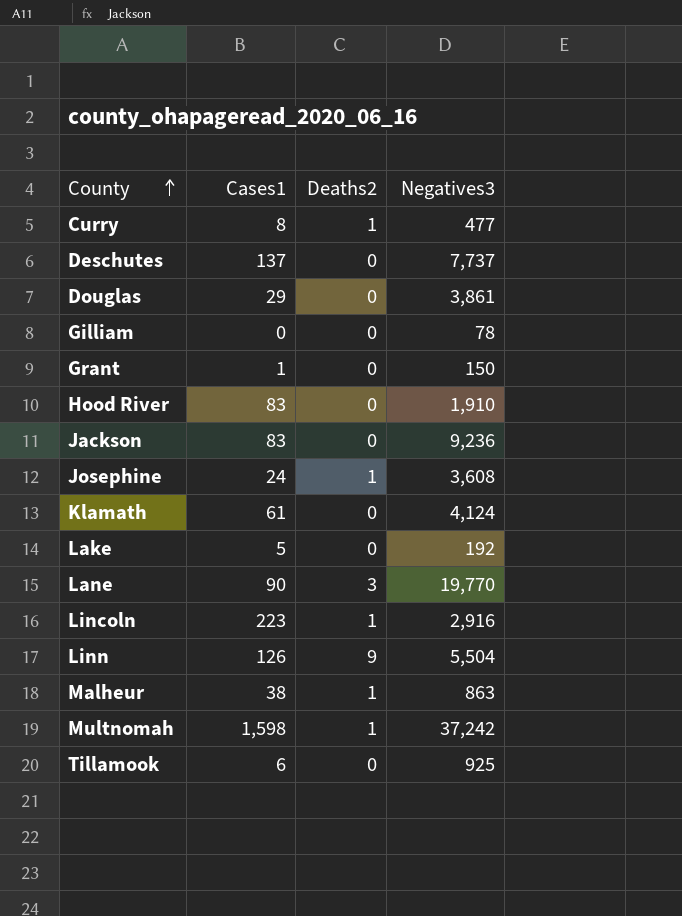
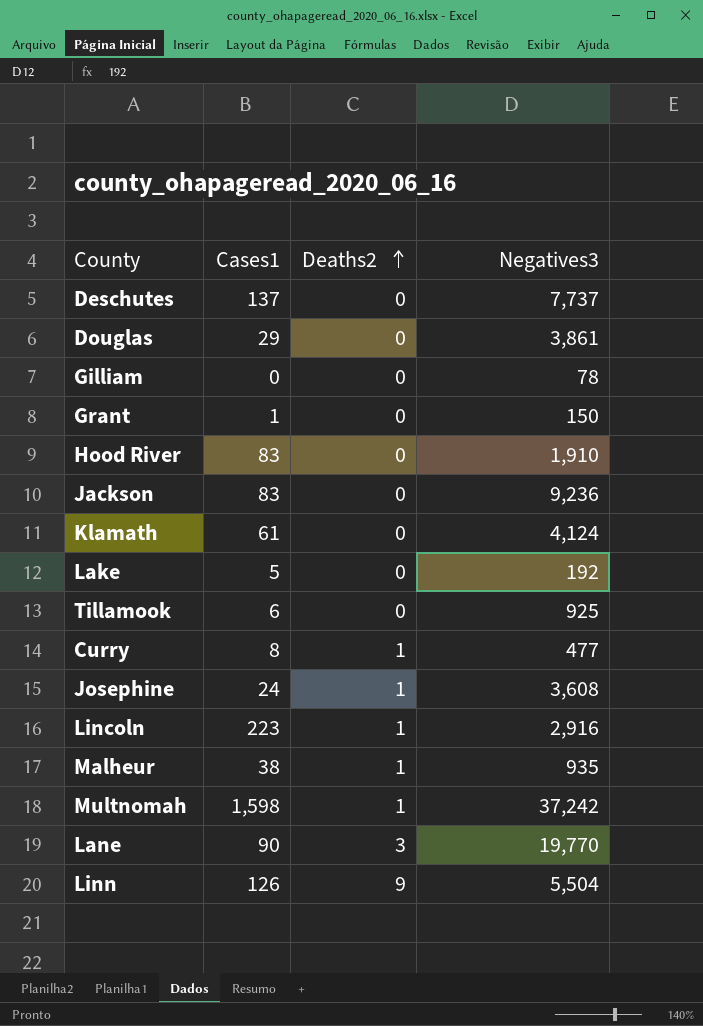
row order: County ascending -> Deaths2 ascending
Malheur | Negatives3: 863 -> 935

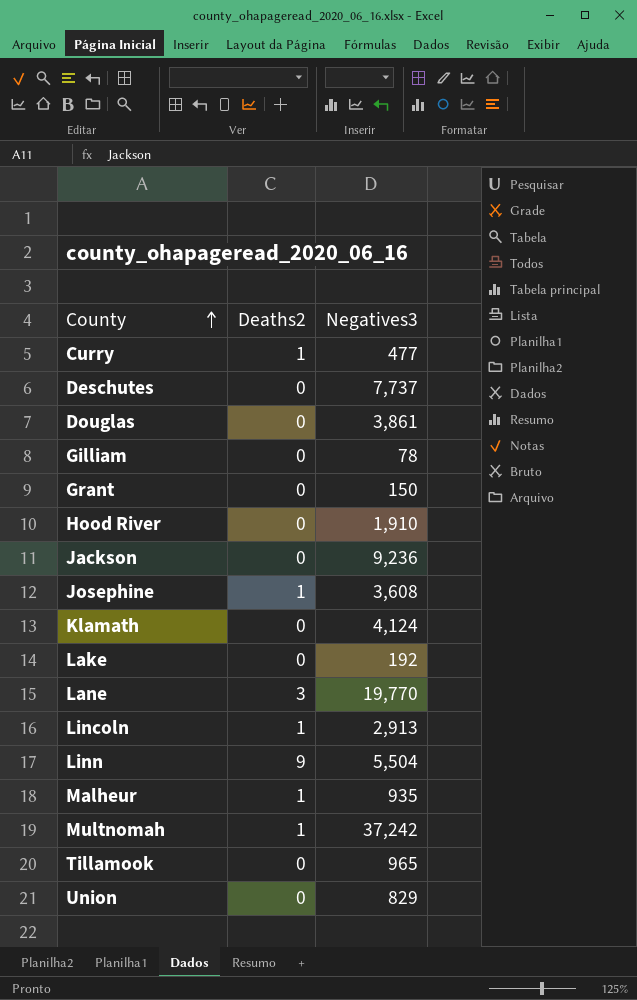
row order: Deaths2 ascending -> County ascending
column Cases1 | position: 2 -> none
Lincoln | Negatives3: 2,916 -> 2,913
Tillamook | Negatives3: 925 -> 965
row Union: none -> 0 | 829

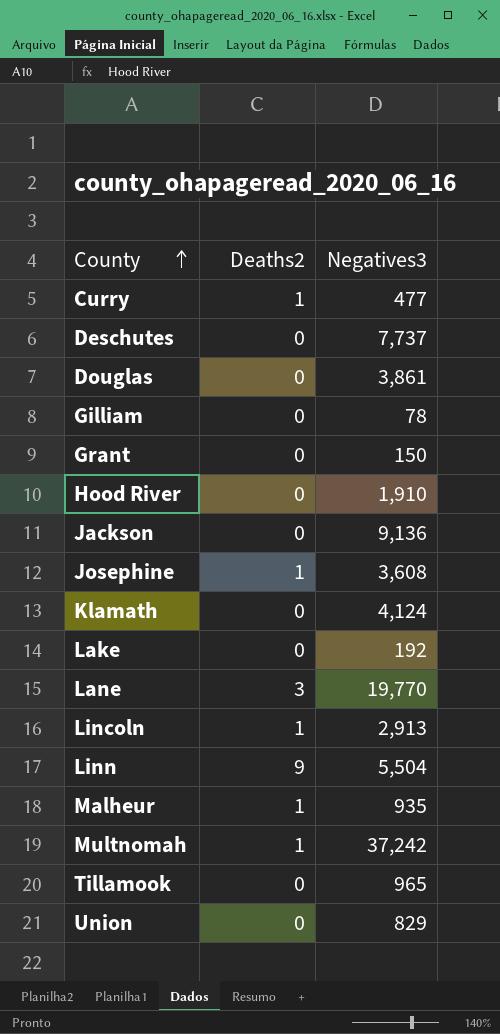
Jackson | Negatives3: 9,236 -> 9,136

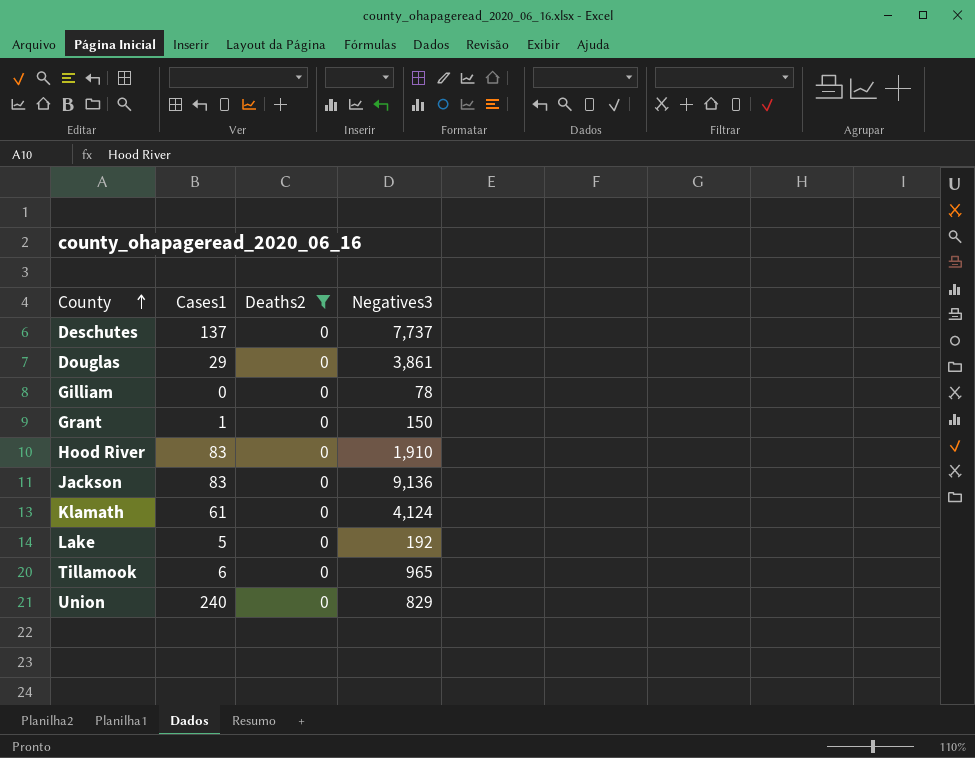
filter: none -> Deaths2 = 0
column Cases1 | position: none -> 2

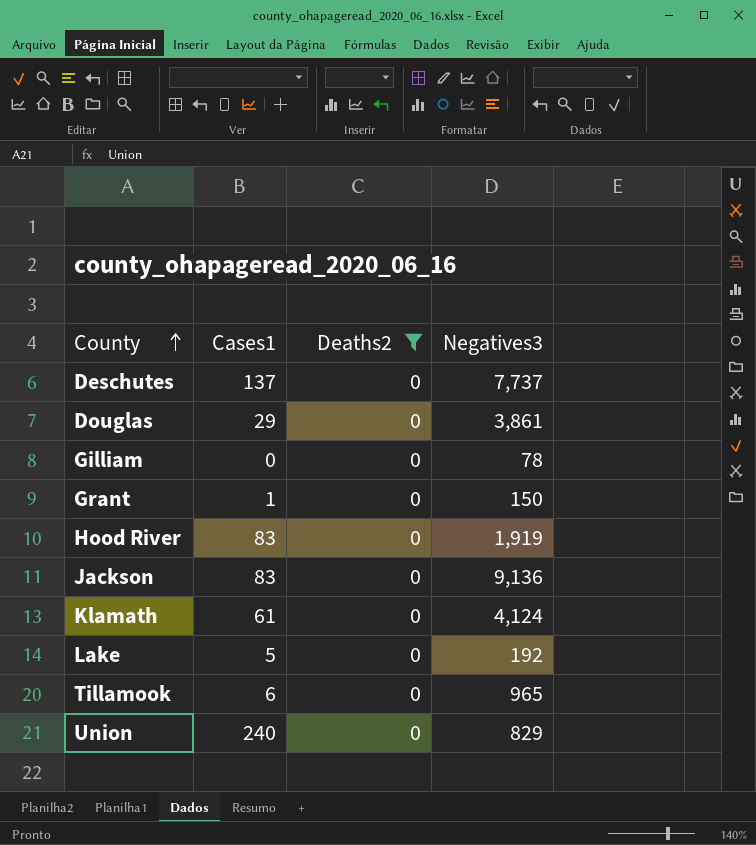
Hood River | Negatives3: 1,910 -> 1,919

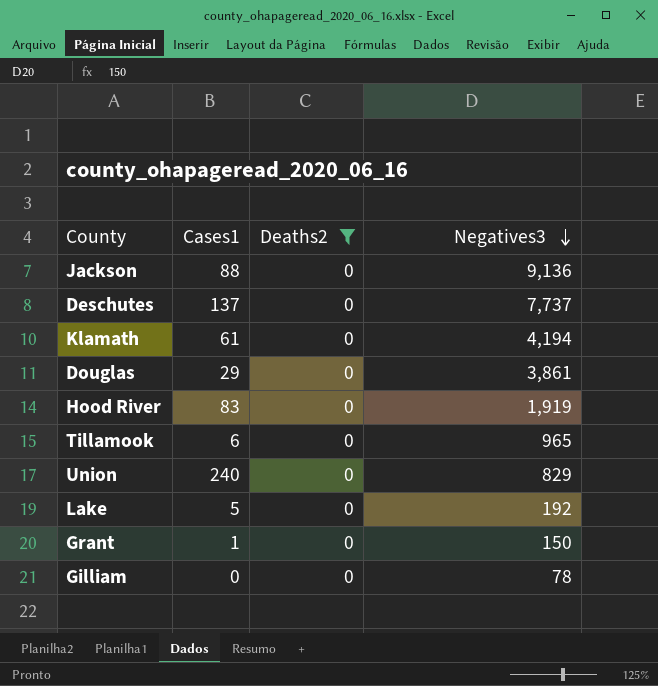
row order: County ascending -> Negatives3 descending
Jackson | Cases1: 83 -> 88
Klamath | Negatives3: 4,124 -> 4,194

